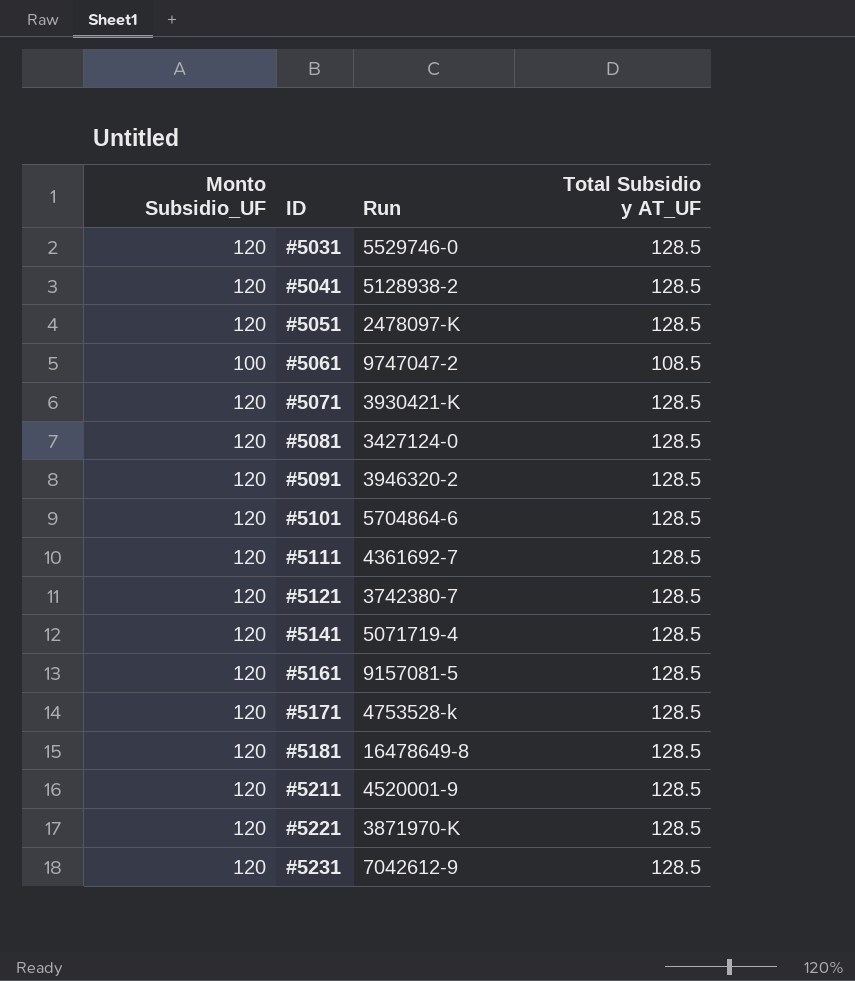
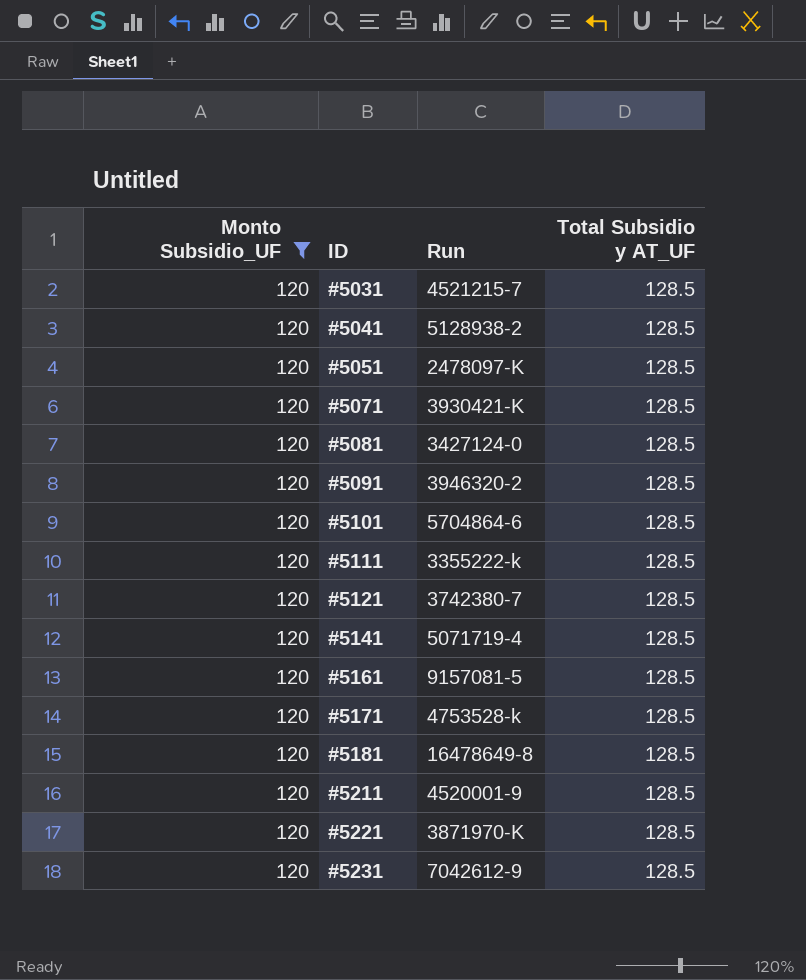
filter: none -> Monto Subsidio_UF = 120
#5031 | Run: 5529746-0 -> 4521215-7
#5111 | Run: 4361692-7 -> 3355222-k

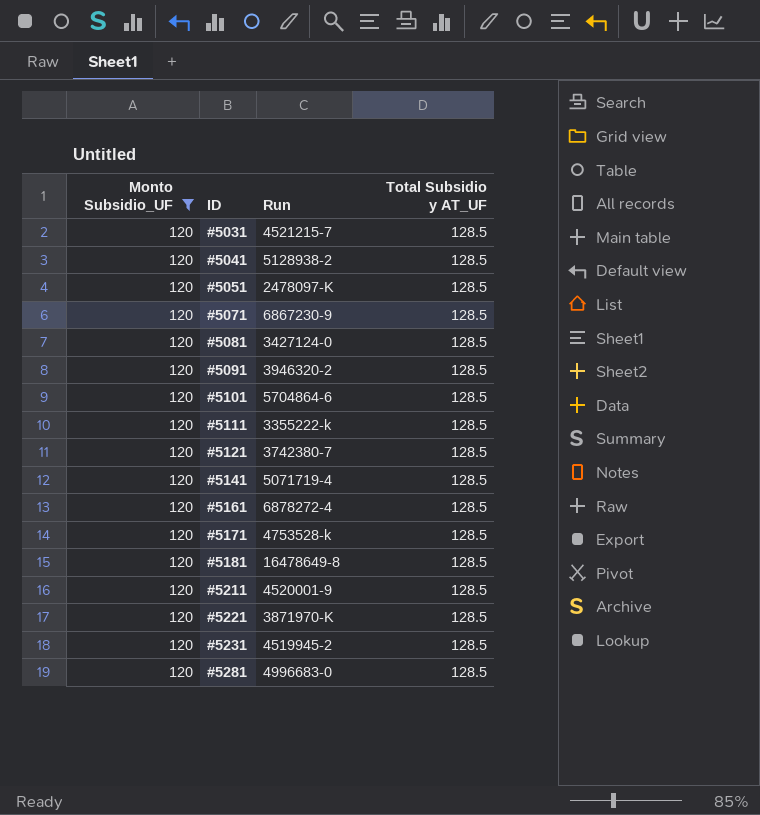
#5071 | Run: 3930421-K -> 6867230-9
#5161 | Run: 9157081-5 -> 6878272-4
#5231 | Run: 7042612-9 -> 4519945-2
row #5281: none -> 120 | 4996683-0 | 128.5

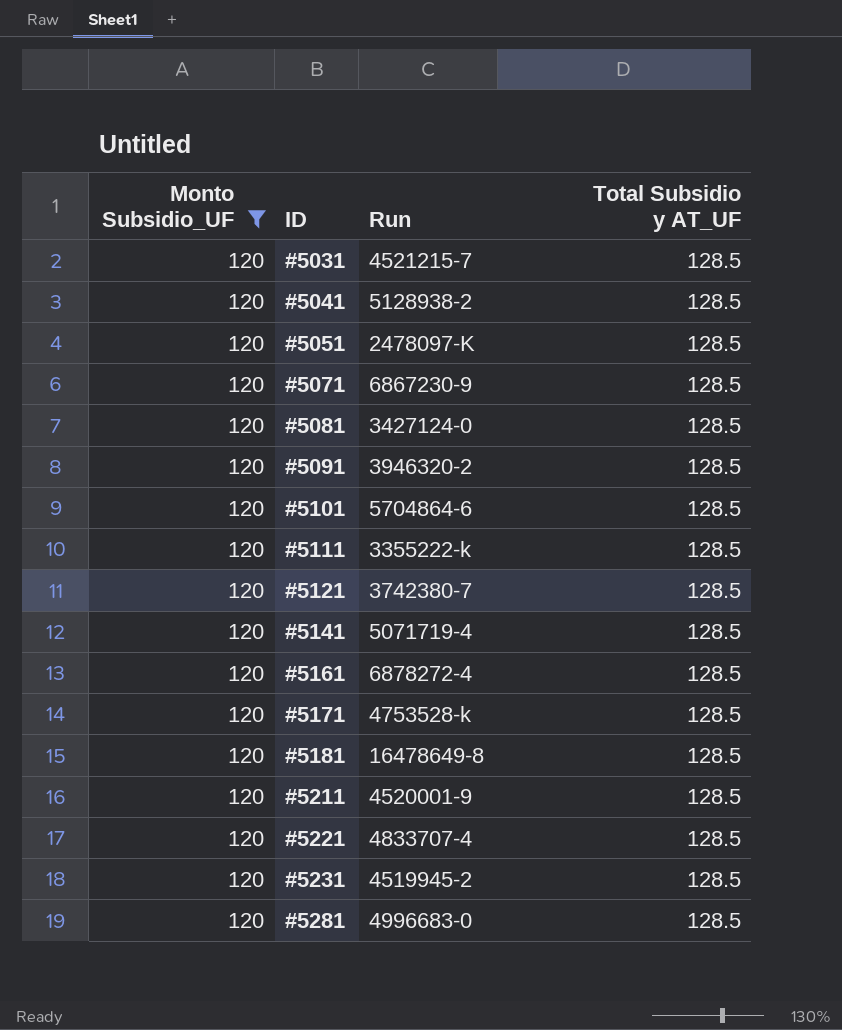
#5221 | Run: 3871970-K -> 4833707-4

